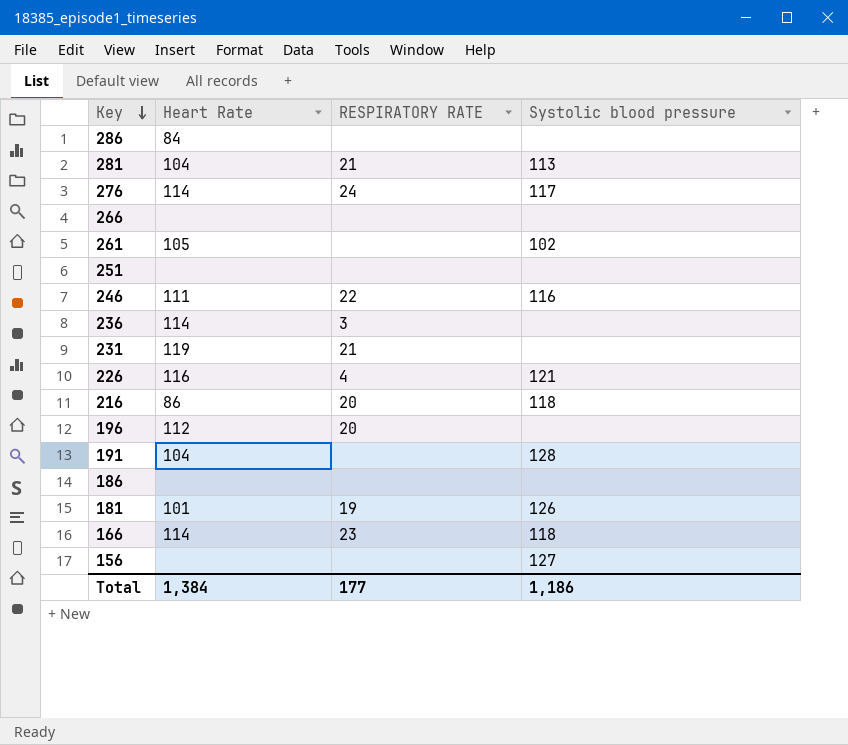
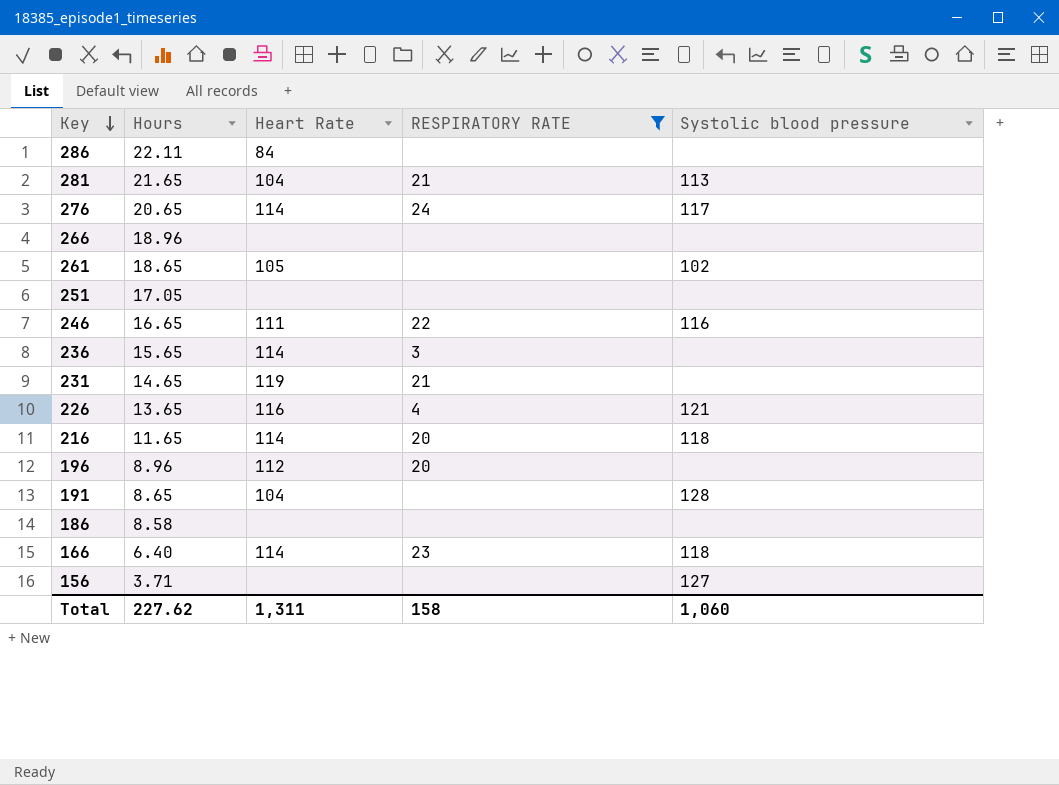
filter: none -> RESPIRATORY RATE != 19
column Hours | position: none -> 2
216 | Heart Rate: 86 -> 114
Total | Heart Rate: 1,384 -> 1,311
Total | RESPIRATORY RATE: 177 -> 158
Total | Systolic blood pressure: 1,186 -> 1,060

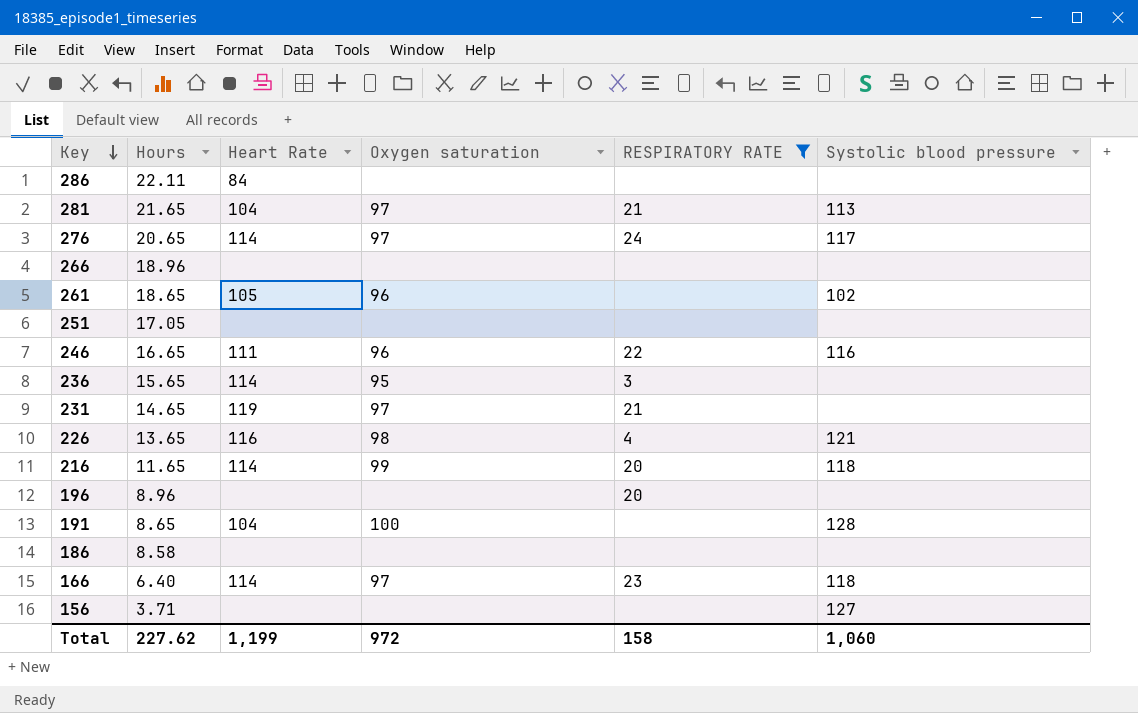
column Oxygen saturation | position: none -> 4
196 | Heart Rate: 112 -> none
Total | Heart Rate: 1,311 -> 1,199

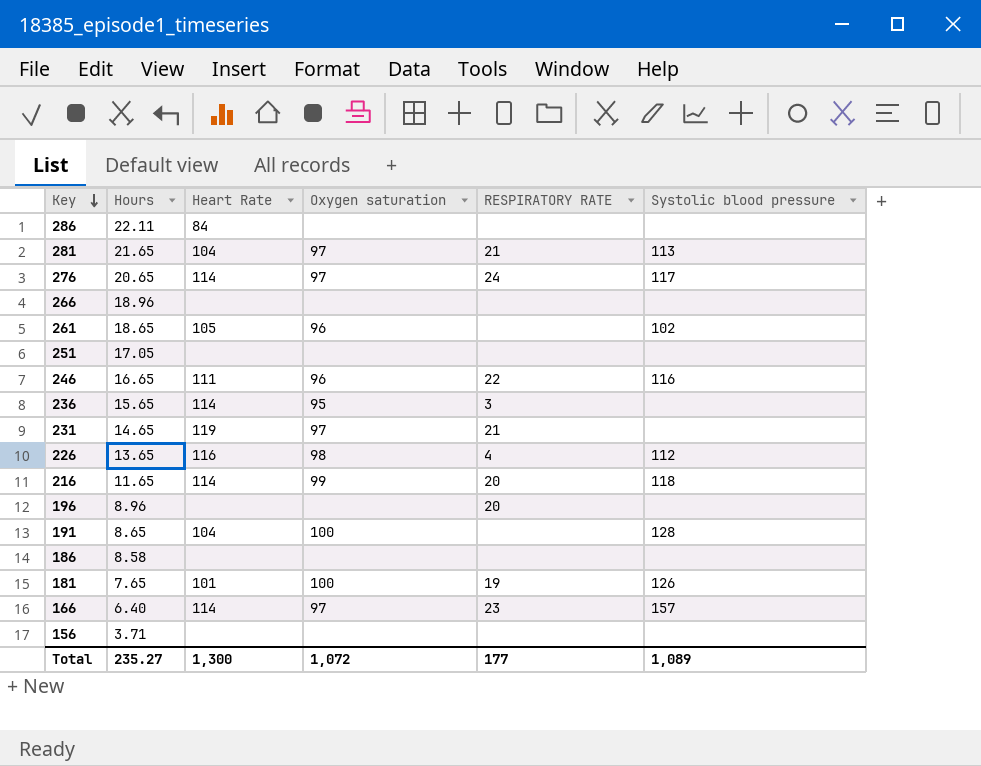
filter: RESPIRATORY RATE != 19 -> none
226 | Systolic blood pressure: 121 -> 112
166 | Systolic blood pressure: 118 -> 157
156 | Systolic blood pressure: 127 -> none
Total | Hours: 227.62 -> 235.27
Total | Heart Rate: 1,199 -> 1,300
Total | Oxygen saturation: 972 -> 1,072
Total | RESPIRATORY RATE: 158 -> 177
Total | Systolic blood pressure: 1,060 -> 1,089

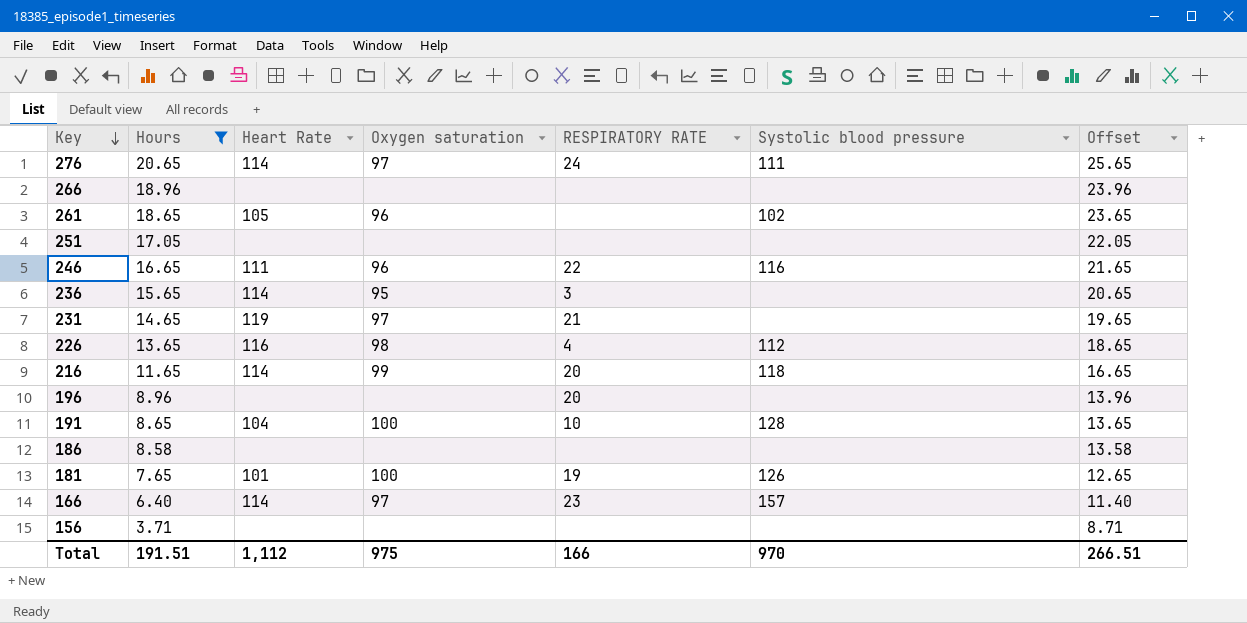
filter: none -> Hours <= 20.65
column Offset | formula: none -> [Hours] + 5
276 | Systolic blood pressure: 117 -> 111
191 | RESPIRATORY RATE: none -> 10
Total | Hours: 235.27 -> 191.51
Total | Heart Rate: 1,300 -> 1,112
Total | Oxygen saturation: 1,072 -> 975
Total | RESPIRATORY RATE: 177 -> 166
Total | Systolic blood pressure: 1,089 -> 970

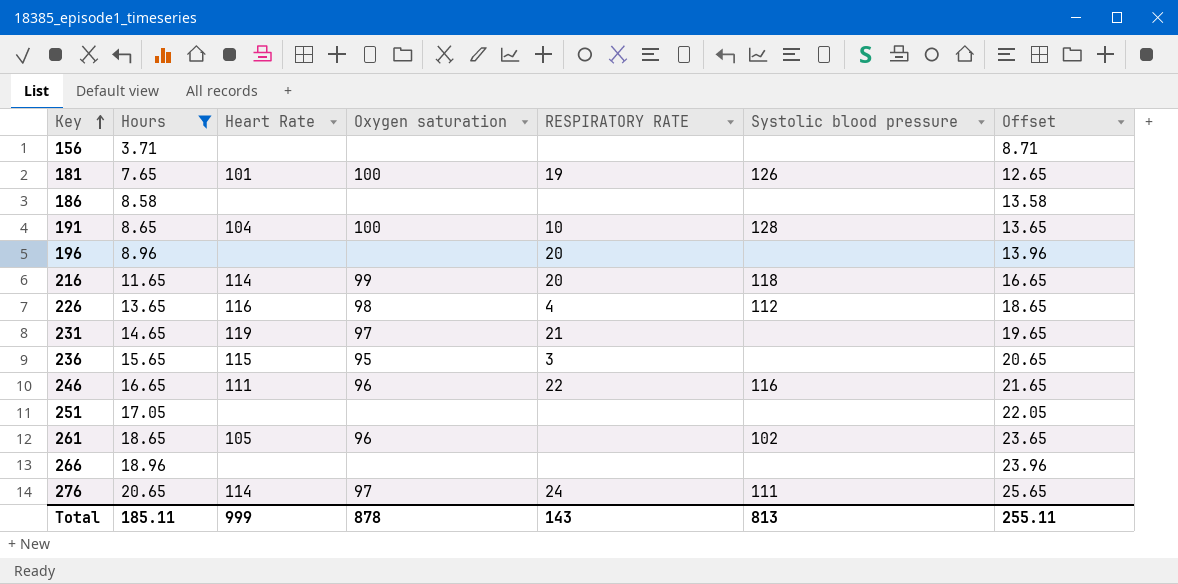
row order: Key descending -> Key ascending
row 166: 6.40 | 114 | 97 | 23 | 157 | 11.40 -> none
236 | Heart Rate: 114 -> 115
Total | Hours: 191.51 -> 185.11
Total | Heart Rate: 1,112 -> 999
Total | Oxygen saturation: 975 -> 878
Total | RESPIRATORY RATE: 166 -> 143
Total | Systolic blood pressure: 970 -> 813
Total | Offset: 266.51 -> 255.11

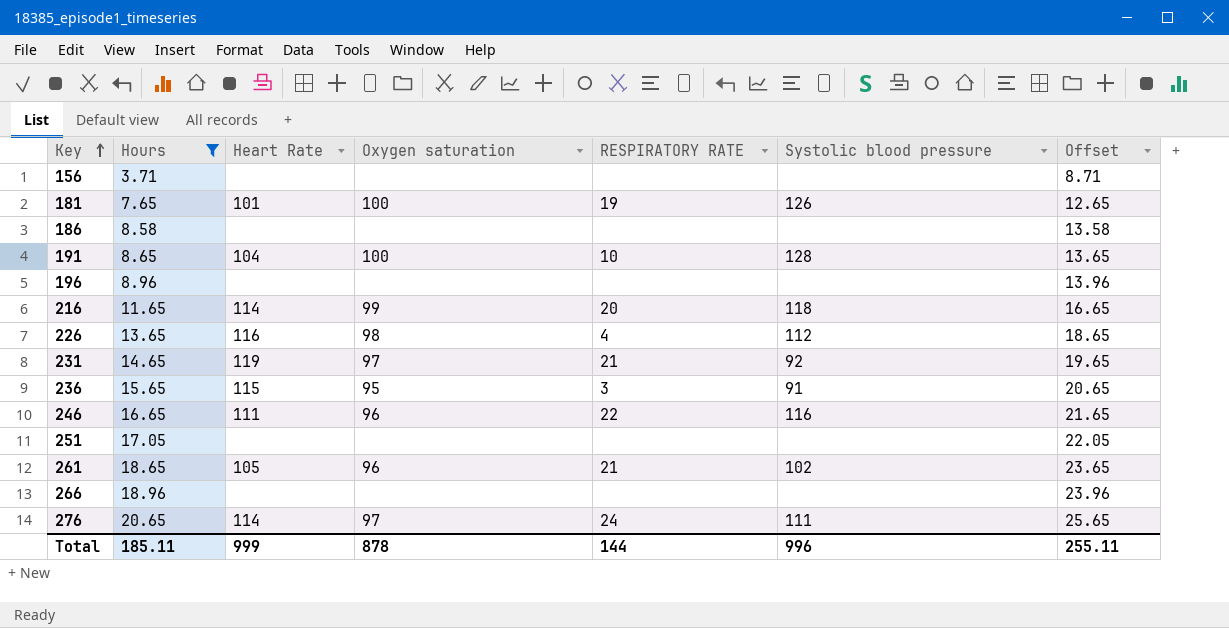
196 | RESPIRATORY RATE: 20 -> none
231 | Systolic blood pressure: none -> 92
236 | Systolic blood pressure: none -> 91
261 | RESPIRATORY RATE: none -> 21
Total | RESPIRATORY RATE: 143 -> 144
Total | Systolic blood pressure: 813 -> 996

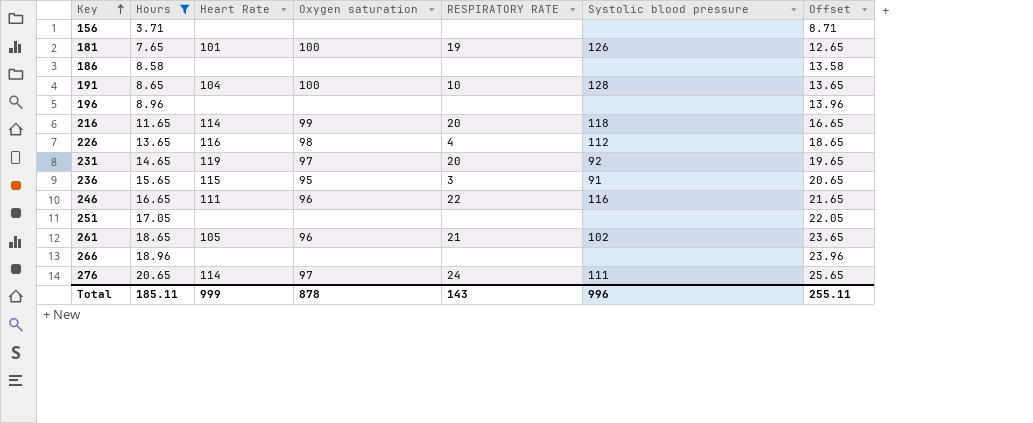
231 | RESPIRATORY RATE: 21 -> 20
Total | RESPIRATORY RATE: 144 -> 143

